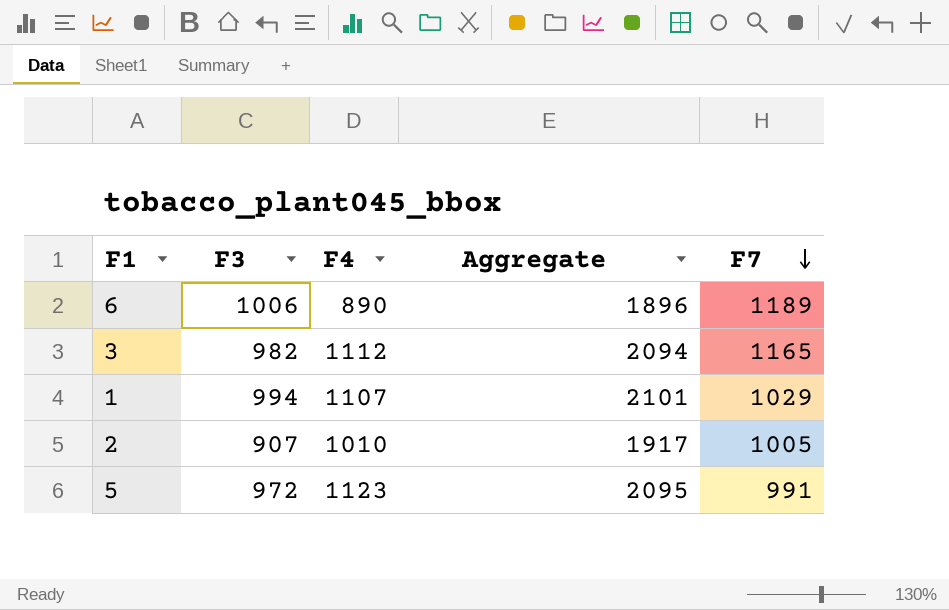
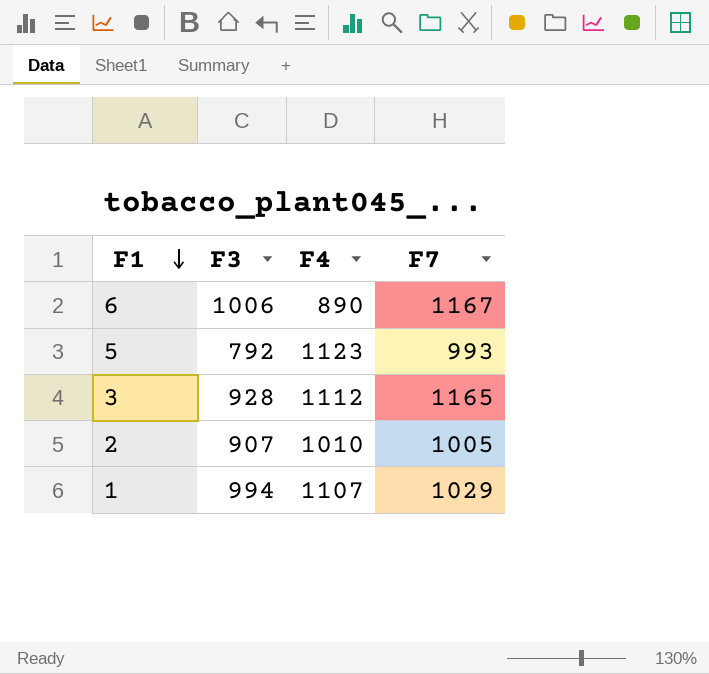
row order: F7 descending -> F1 descending
column Aggregate | formula: [F3] + [F4] -> none
6 | F7: 1189 -> 1167
5 | F3: 972 -> 792
5 | F7: 991 -> 993
3 | F3: 982 -> 928

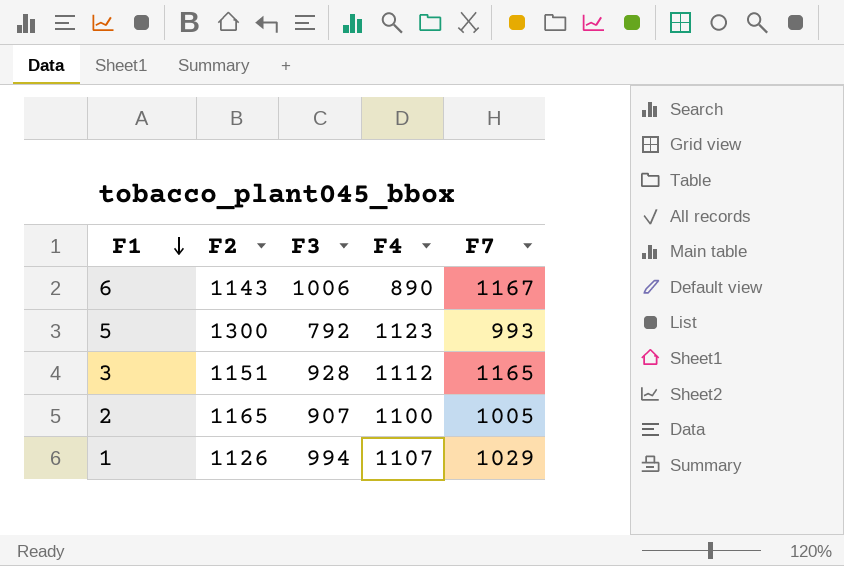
column F2 | position: none -> 2
2 | F4: 1010 -> 1100

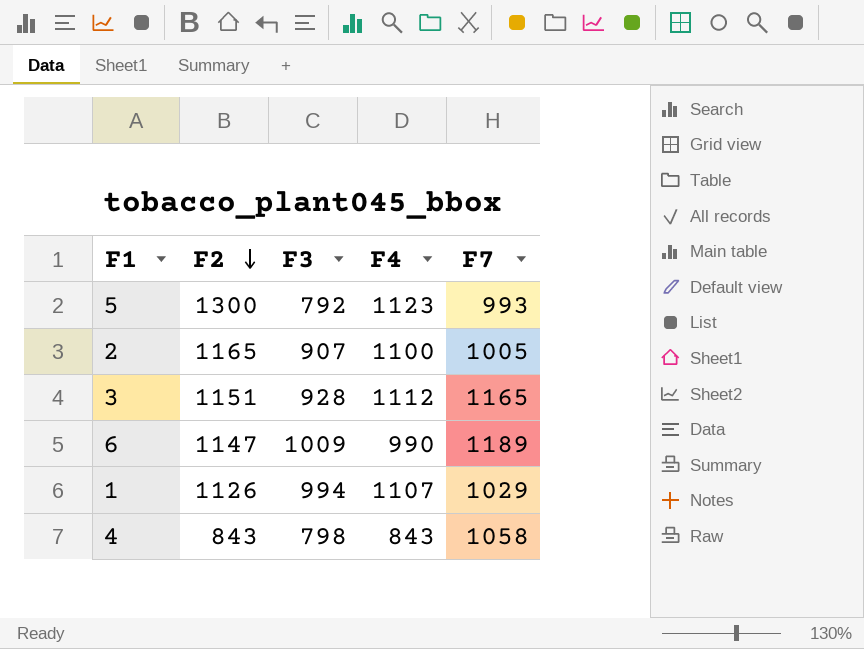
row order: F1 descending -> F2 descending
6 | F2: 1143 -> 1147
6 | F3: 1006 -> 1009
6 | F4: 890 -> 990
6 | F7: 1167 -> 1189
row 4: none -> 843 | 798 | 843 | 1058

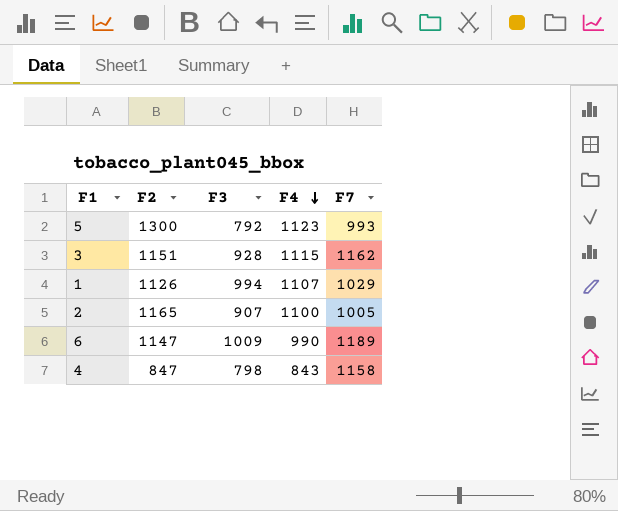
row order: F2 descending -> F4 descending
3 | F4: 1112 -> 1115
3 | F7: 1165 -> 1162
4 | F2: 843 -> 847
4 | F7: 1058 -> 1158

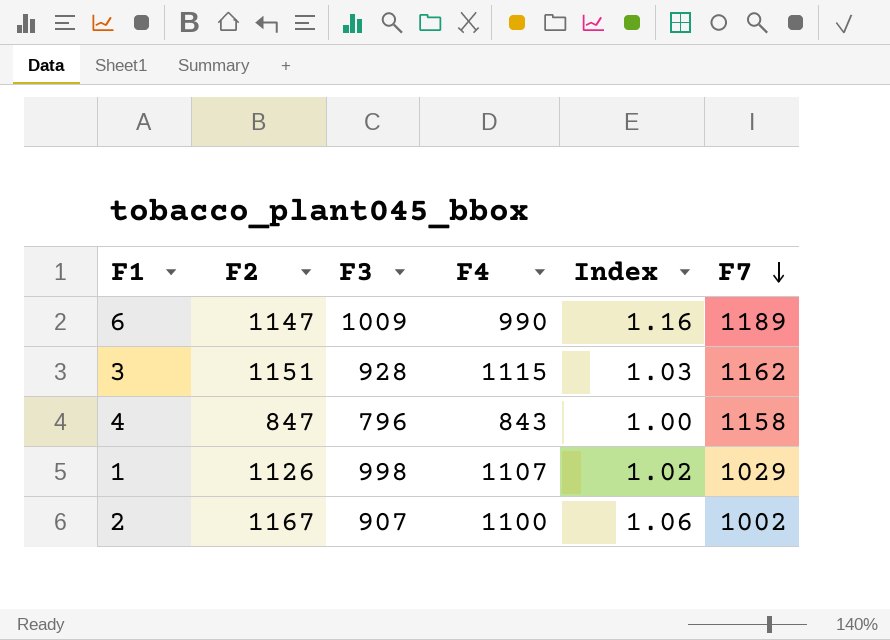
row order: F4 descending -> F7 descending
column Index | formula: none -> [F2] / [F4]
row 5: 1300 | 792 | 1123 | 993 -> none
4 | F3: 798 -> 796
1 | F3: 994 -> 998
2 | F2: 1165 -> 1167
2 | F7: 1005 -> 1002

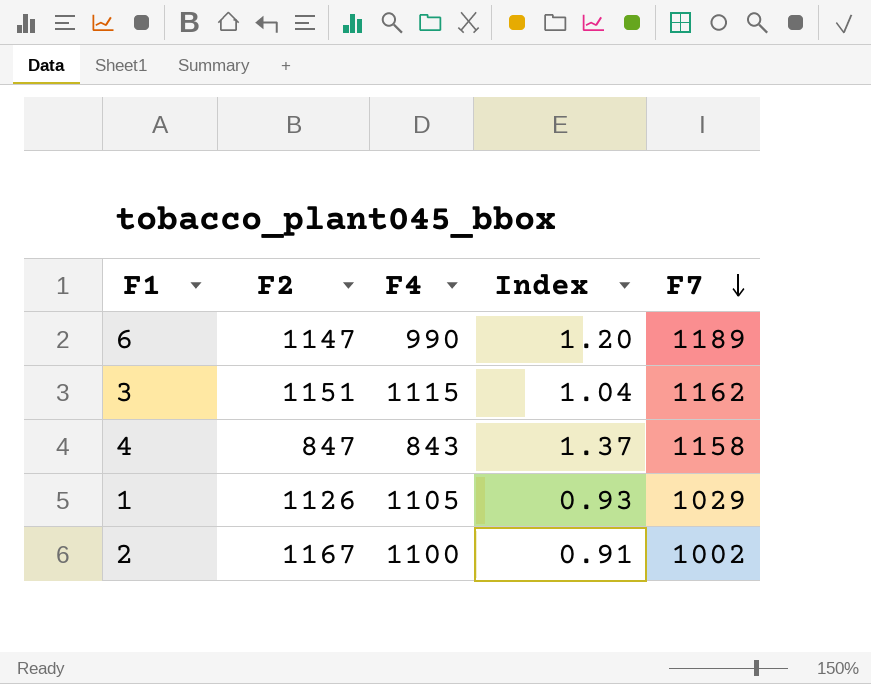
column F3 | position: 3 -> none
column Index | formula: [F2] / [F4] -> [F7] / [F4]
1 | F4: 1107 -> 1105

